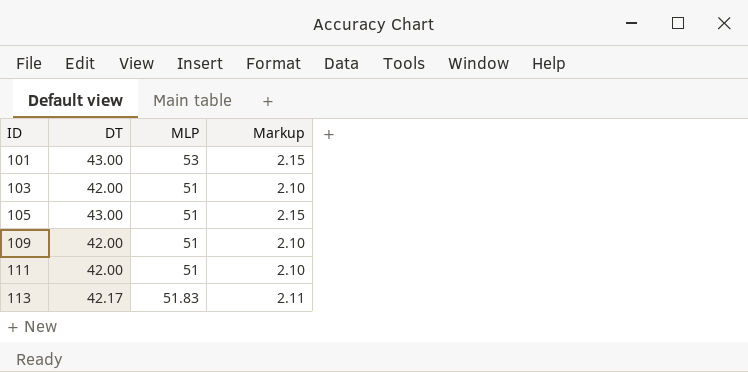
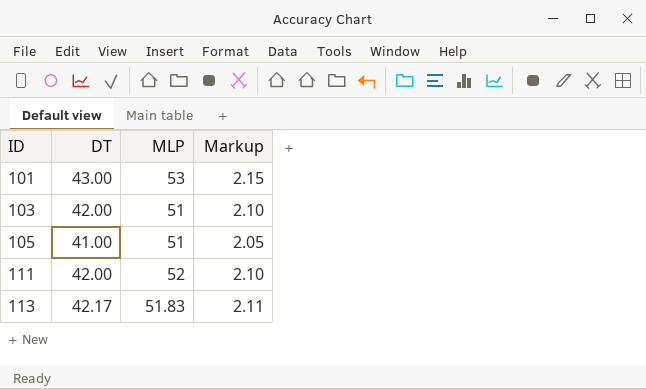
row 109: 42.00 | 51 | 2.10 -> none
105 | DT: 43.00 -> 41.00
105 | Markup: 2.15 -> 2.05
111 | MLP: 51 -> 52

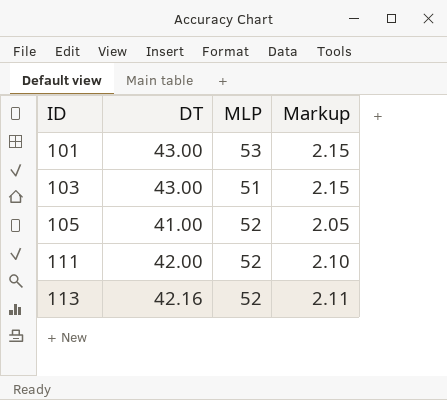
103 | DT: 42.00 -> 43.00
103 | Markup: 2.10 -> 2.15
105 | MLP: 51 -> 52
113 | DT: 42.17 -> 42.16
113 | MLP: 51.83 -> 52

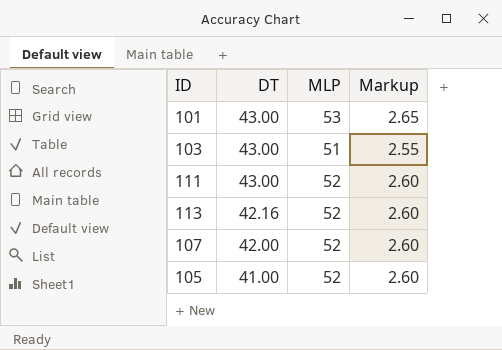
row order: ID ascending -> DT descending
column Markup | formula: [DT] * 0.05 -> [MLP] * 0.05
111 | DT: 42.00 -> 43.00
row 107: none -> 42.00 | 52 | 2.60

